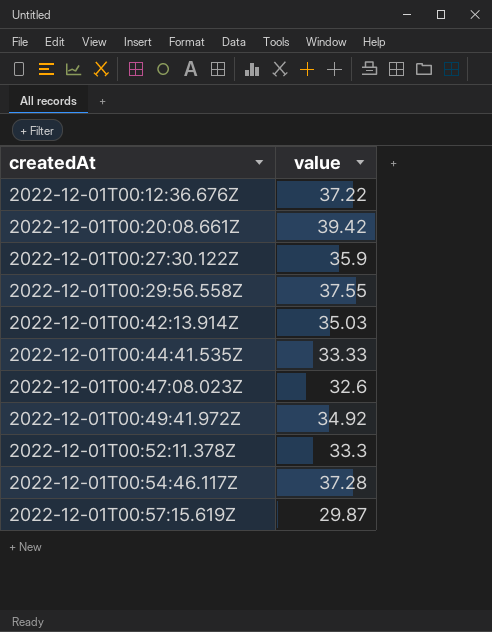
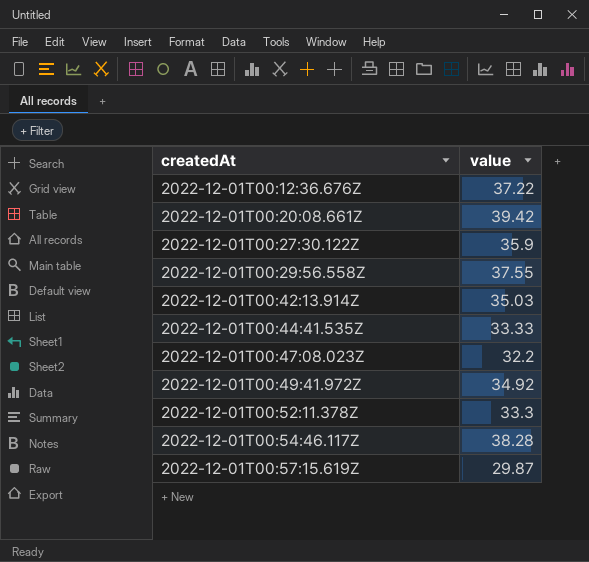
2022-12-01T00:47:08.023Z | value: 32.6 -> 32.2
2022-12-01T00:54:46.117Z | value: 37.28 -> 38.28

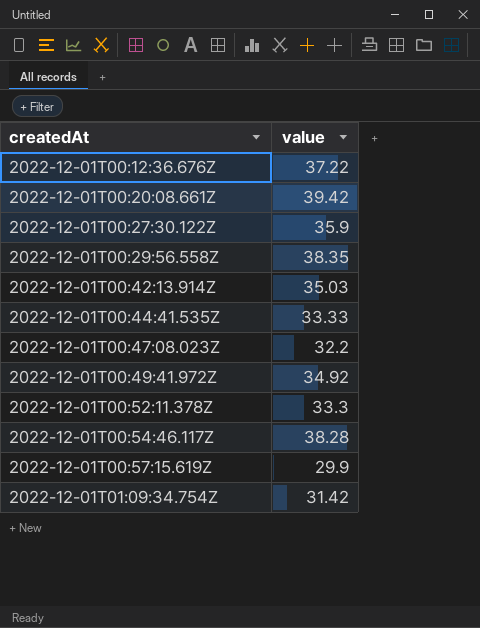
2022-12-01T00:29:56.558Z | value: 37.55 -> 38.35
2022-12-01T00:57:15.619Z | value: 29.87 -> 29.9
row 2022-12-01T01:09:34.754Z: none -> 31.42

